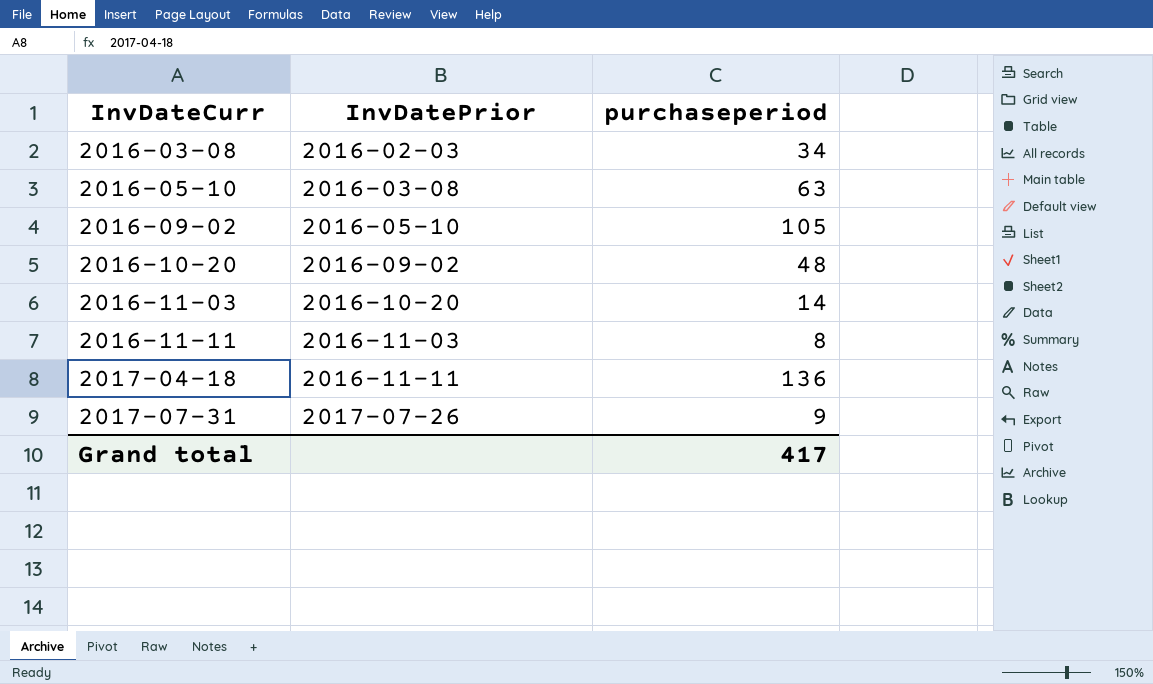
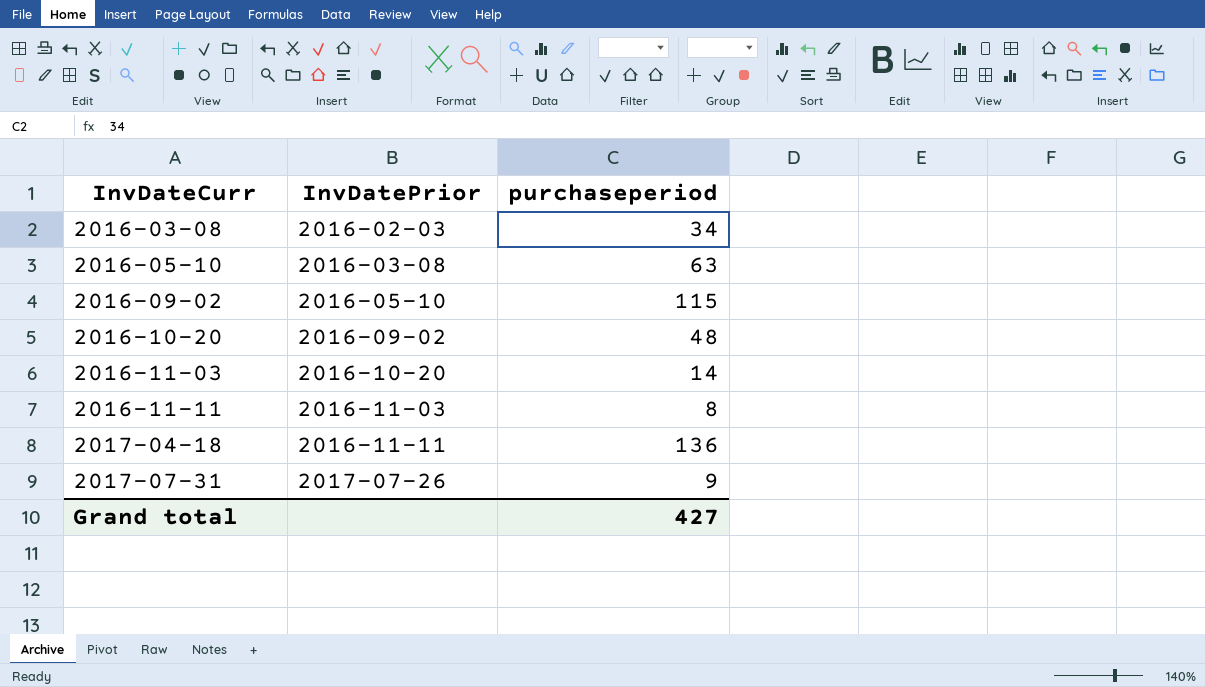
2016-09-02 | purchaseperiod: 105 -> 115
Grand total | purchaseperiod: 417 -> 427

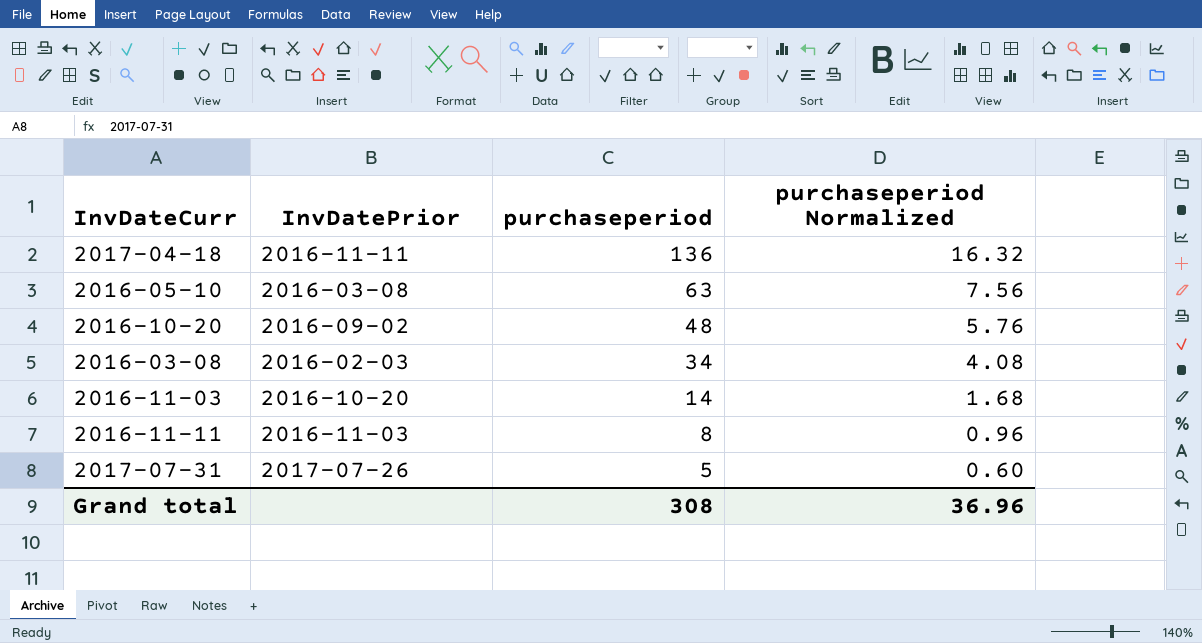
row order: InvDateCurr ascending -> purchaseperiod descending
column purchaseperiod Normalized | formula: none -> [purchaseperiod] * 0.12
row 2016-09-02: 2016-05-10 | 115 -> none
2017-07-31 | purchaseperiod: 9 -> 5
Grand total | purchaseperiod: 427 -> 308

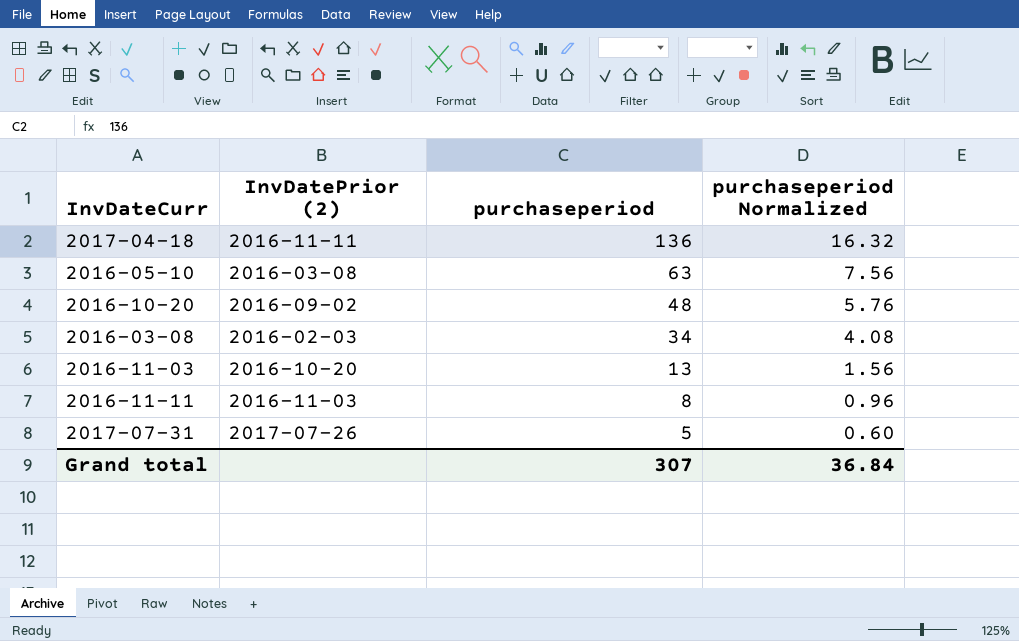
column name: InvDatePrior -> InvDatePrior (2)
2016-11-03 | purchaseperiod: 14 -> 13
2016-11-03 | purchaseperiod Normalized: 1.68 -> 1.56
Grand total | purchaseperiod: 308 -> 307
Grand total | purchaseperiod Normalized: 36.96 -> 36.84

